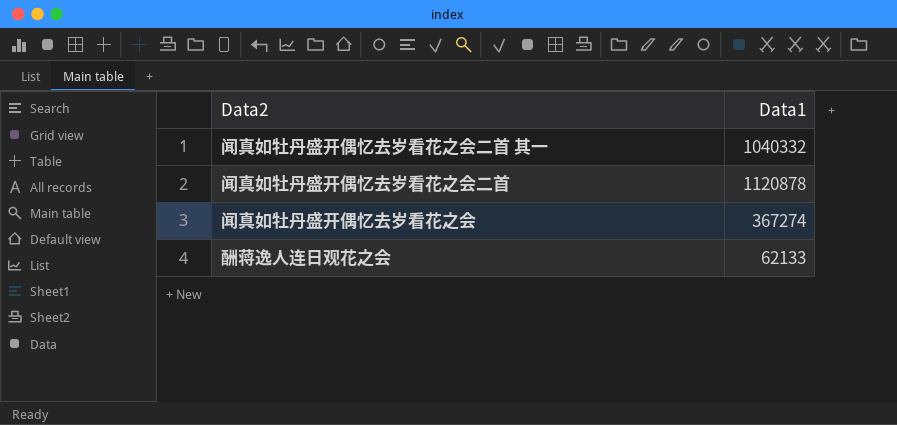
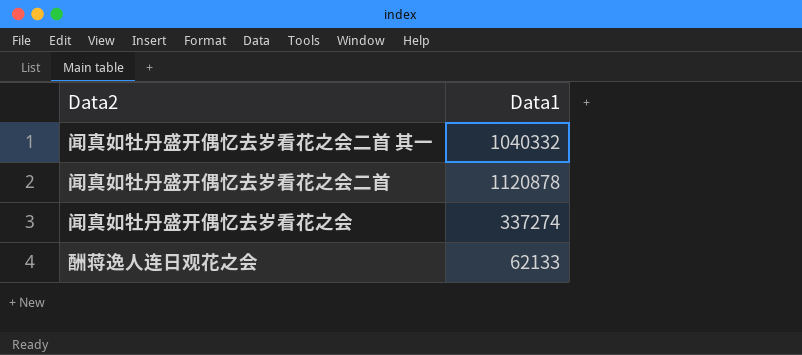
闻真如牡丹盛开偶忆去岁看花之会 | Data1: 367274 -> 337274

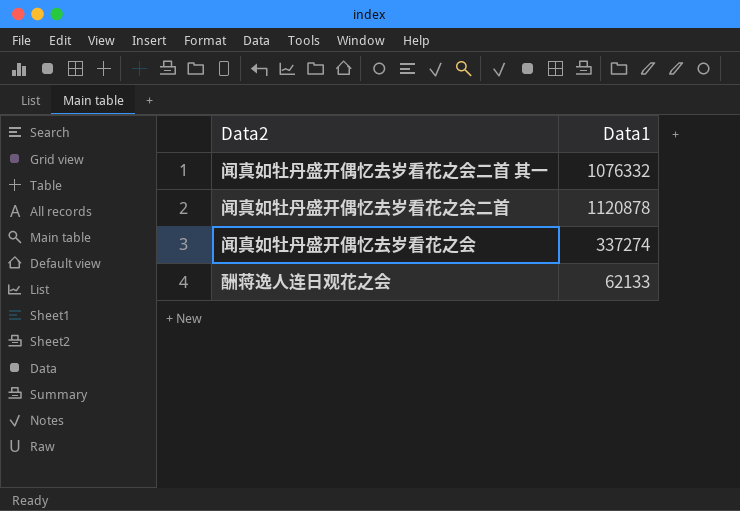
闻真如牡丹盛开偶忆去岁看花之会二首 其一 | Data1: 1040332 -> 1076332

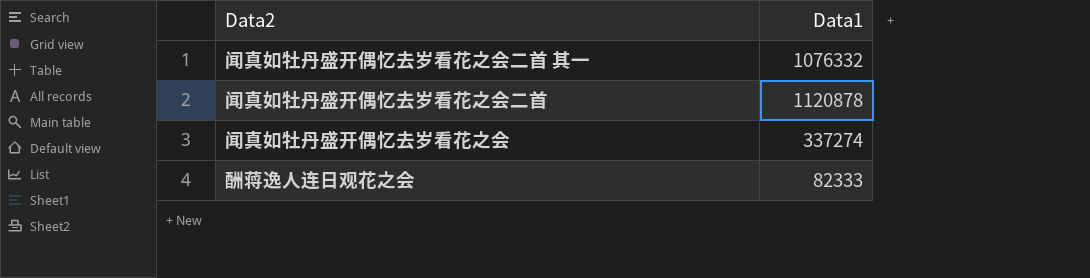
酬蒋逸人连日观花之会 | Data1: 62133 -> 82333

